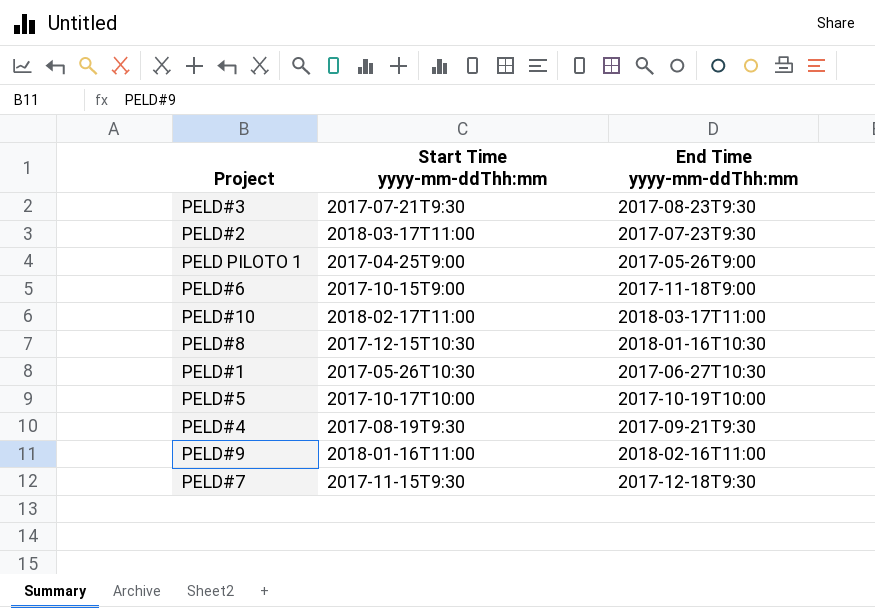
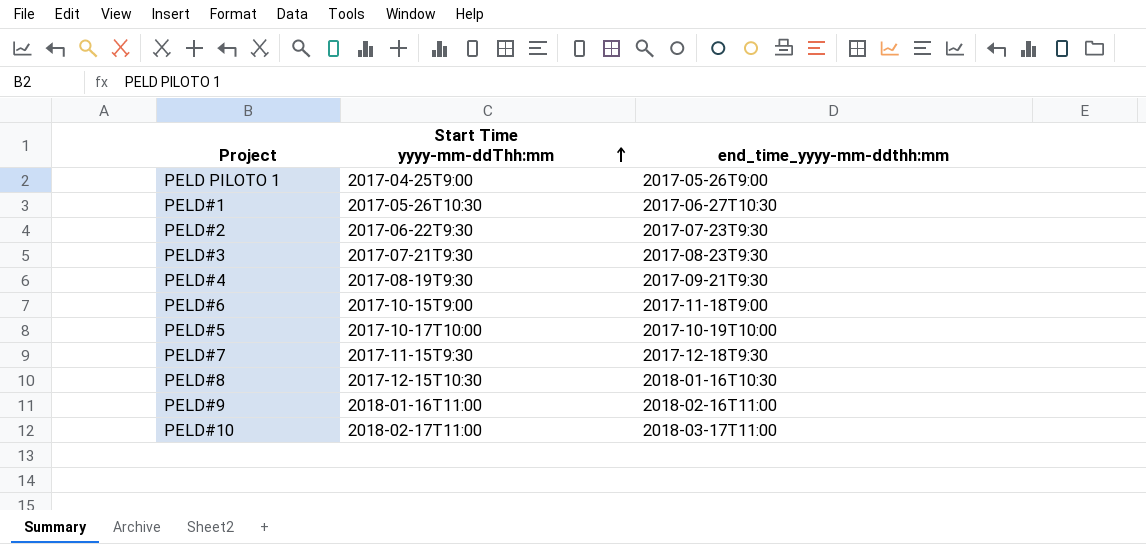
row order: none -> Start Time yyyy-mm-ddThh:mm ascending
column name: End Time yyyy-mm-ddThh:mm -> end_time_yyyy-mm-ddthh:mm
PELD#2 | Start Time yyyy-mm-ddThh:mm: 2018-03-17T11:00 -> 2017-06-22T9:30

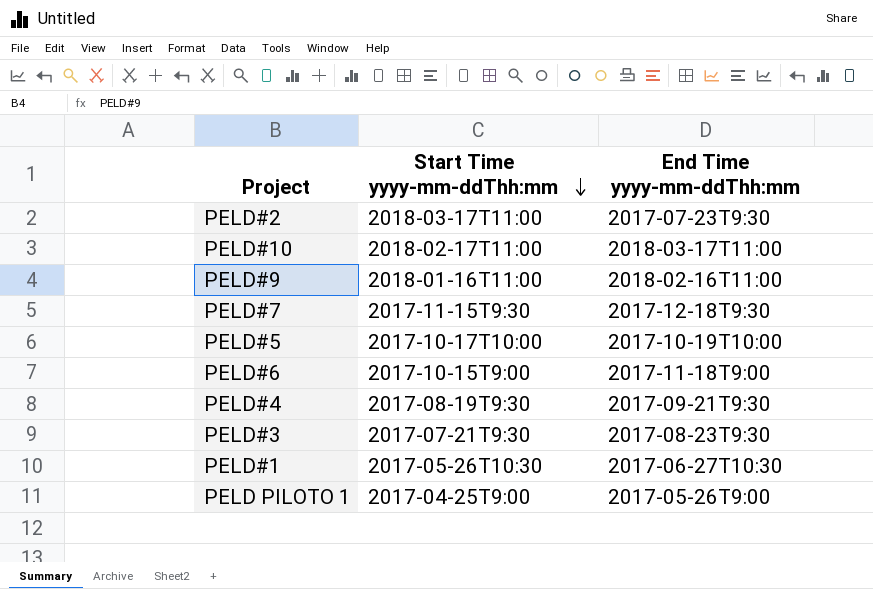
row order: Start Time yyyy-mm-ddThh:mm ascending -> Start Time yyyy-mm-ddThh:mm descending
column name: end_time_yyyy-mm-ddthh:mm -> End Time yyyy-mm-ddThh:mm
row PELD#8: 2017-12-15T10:30 | 2018-01-16T10:30 -> none
PELD#2 | Start Time yyyy-mm-ddThh:mm: 2017-06-22T9:30 -> 2018-03-17T11:00

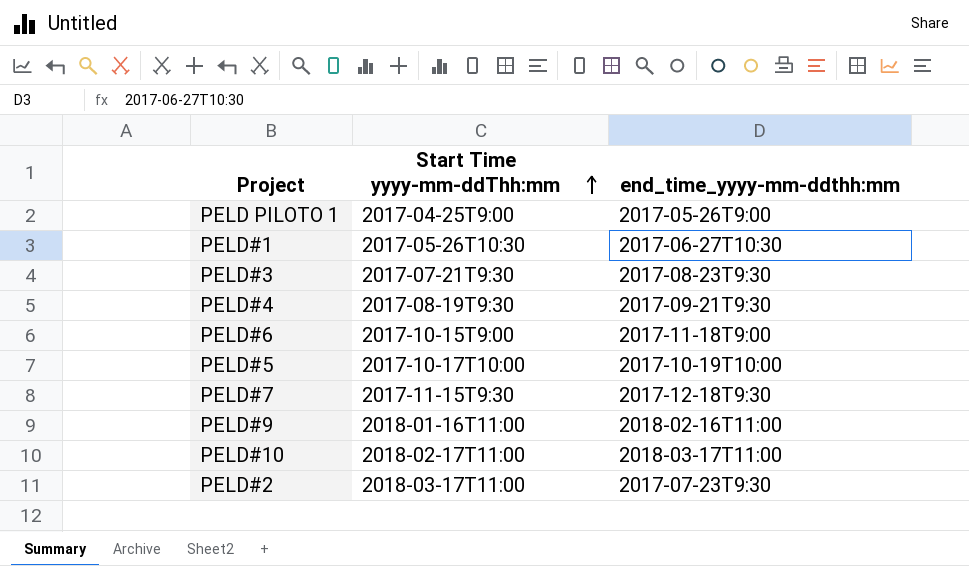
row order: Start Time yyyy-mm-ddThh:mm descending -> Start Time yyyy-mm-ddThh:mm ascending
column name: End Time yyyy-mm-ddThh:mm -> end_time_yyyy-mm-ddthh:mm

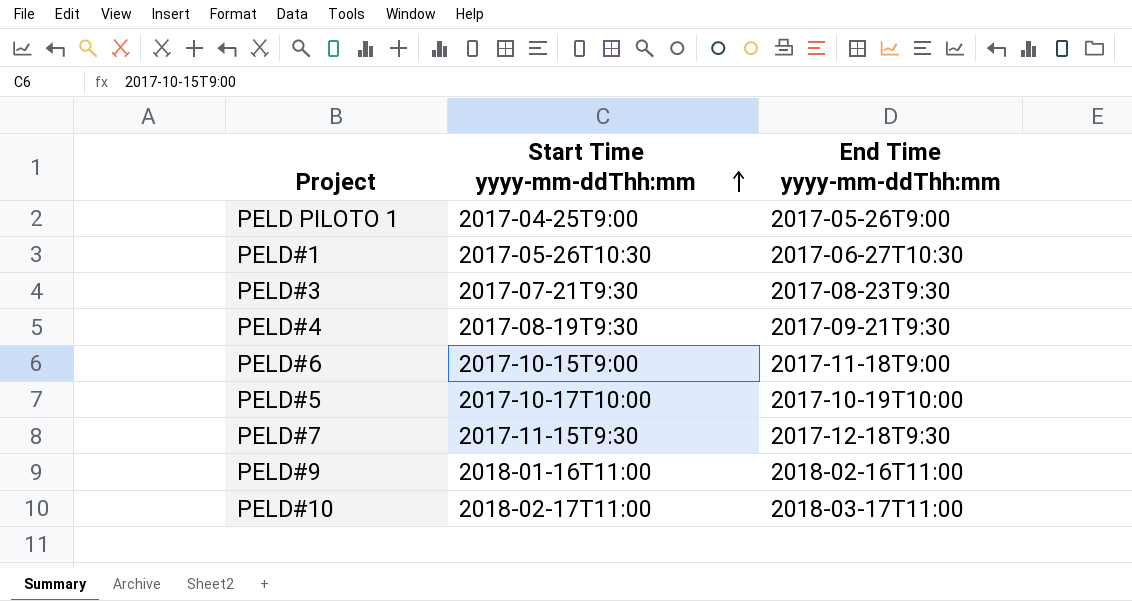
column name: end_time_yyyy-mm-ddthh:mm -> End Time yyyy-mm-ddThh:mm
row PELD#2: 2018-03-17T11:00 | 2017-07-23T9:30 -> none

